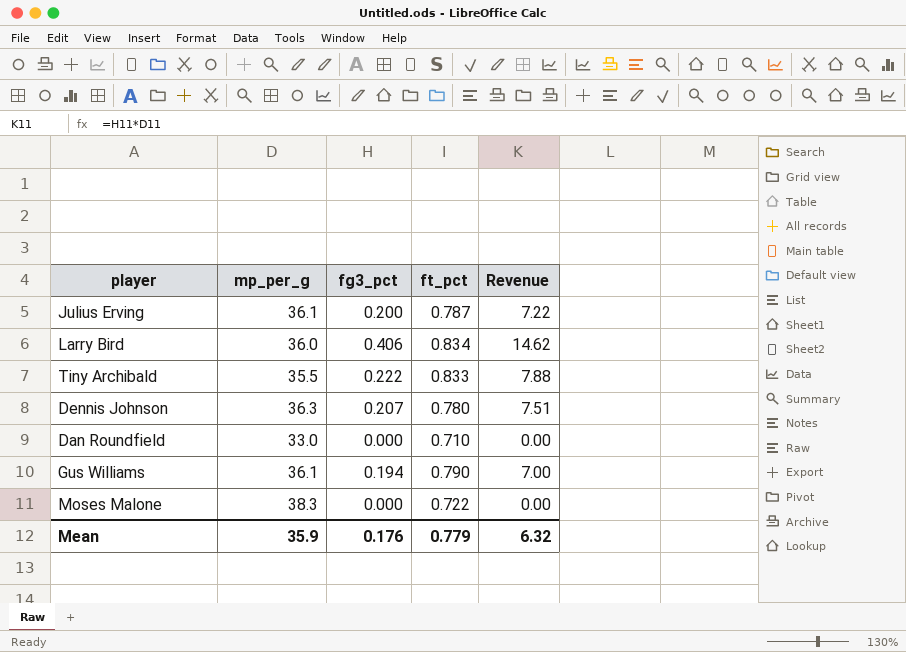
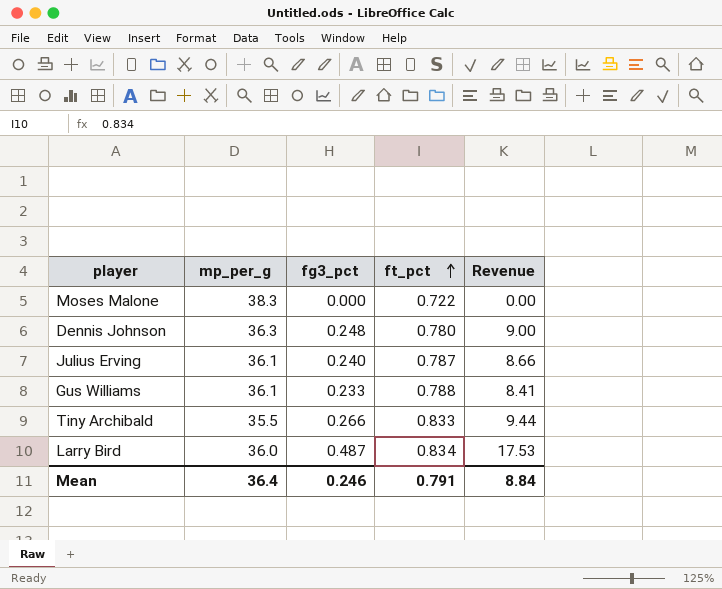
row order: none -> ft_pct ascending
row Dan Roundfield: 33.0 | 0.000 | 0.710 | 0.00 -> none
Dennis Johnson | fg3_pct: 0.207 -> 0.248
Dennis Johnson | Revenue: 7.51 -> 9.00
Julius Erving | fg3_pct: 0.200 -> 0.240
Julius Erving | Revenue: 7.22 -> 8.66
Gus Williams | fg3_pct: 0.194 -> 0.233
Gus Williams | ft_pct: 0.790 -> 0.788
Gus Williams | Revenue: 7.00 -> 8.41
Tiny Archibald | fg3_pct: 0.222 -> 0.266
Tiny Archibald | Revenue: 7.88 -> 9.44
Larry Bird | fg3_pct: 0.406 -> 0.487
Larry Bird | Revenue: 14.62 -> 17.53
Mean | mp_per_g: 35.9 -> 36.4
Mean | fg3_pct: 0.176 -> 0.246
Mean | ft_pct: 0.779 -> 0.791
Mean | Revenue: 6.32 -> 8.84

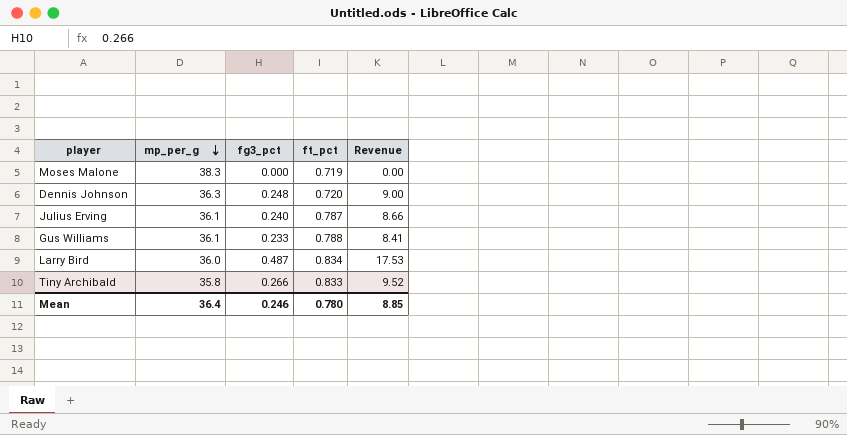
row order: ft_pct ascending -> mp_per_g descending
Moses Malone | ft_pct: 0.722 -> 0.719
Dennis Johnson | ft_pct: 0.780 -> 0.720
Tiny Archibald | mp_per_g: 35.5 -> 35.8
Tiny Archibald | Revenue: 9.44 -> 9.52
Mean | ft_pct: 0.791 -> 0.780
Mean | Revenue: 8.84 -> 8.85

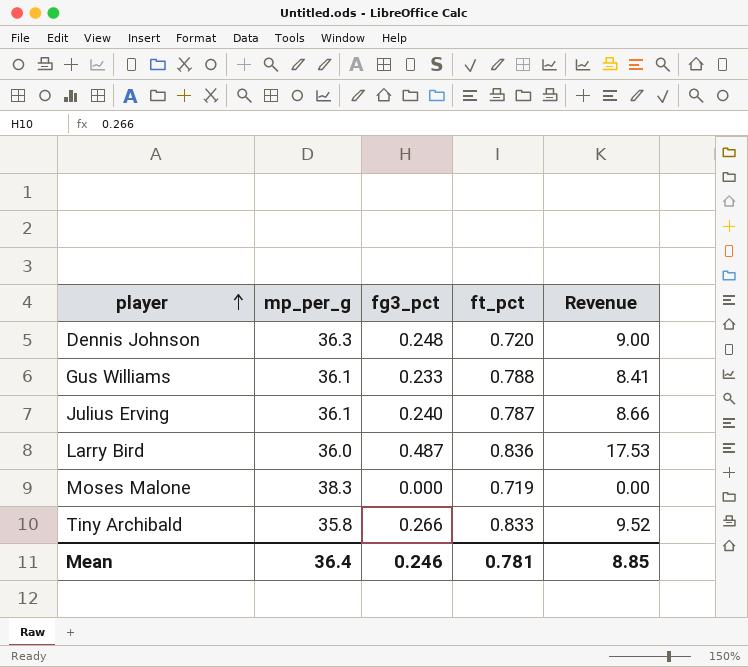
row order: mp_per_g descending -> player ascending
Larry Bird | ft_pct: 0.834 -> 0.836
Mean | ft_pct: 0.780 -> 0.781

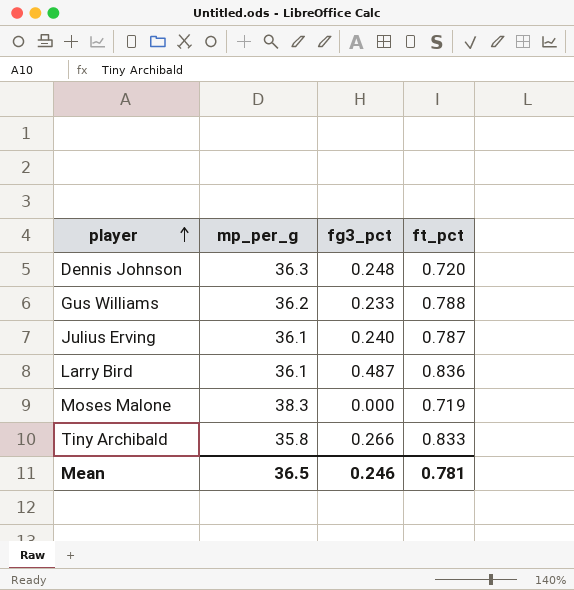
column Revenue | formula: [mp_per_g] * [fg3_pct] -> none
Gus Williams | mp_per_g: 36.1 -> 36.2
Larry Bird | mp_per_g: 36.0 -> 36.1
Mean | mp_per_g: 36.4 -> 36.5

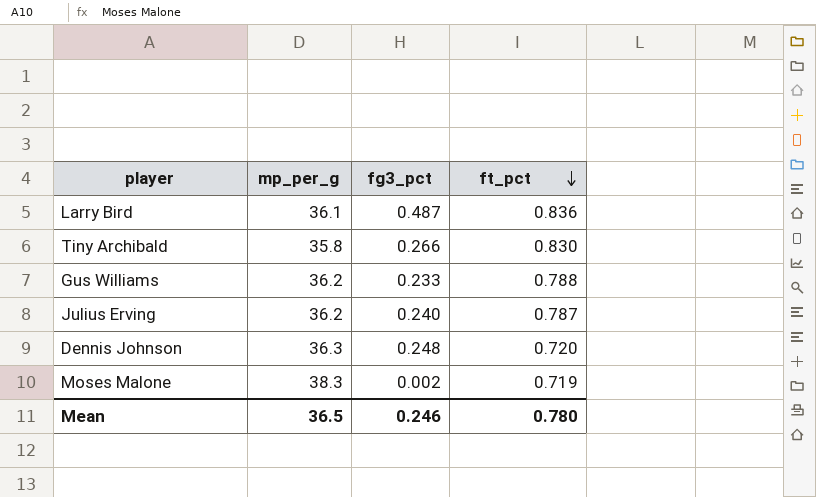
row order: player ascending -> ft_pct descending
Tiny Archibald | ft_pct: 0.833 -> 0.830
Julius Erving | mp_per_g: 36.1 -> 36.2
Moses Malone | fg3_pct: 0.000 -> 0.002
Mean | ft_pct: 0.781 -> 0.780

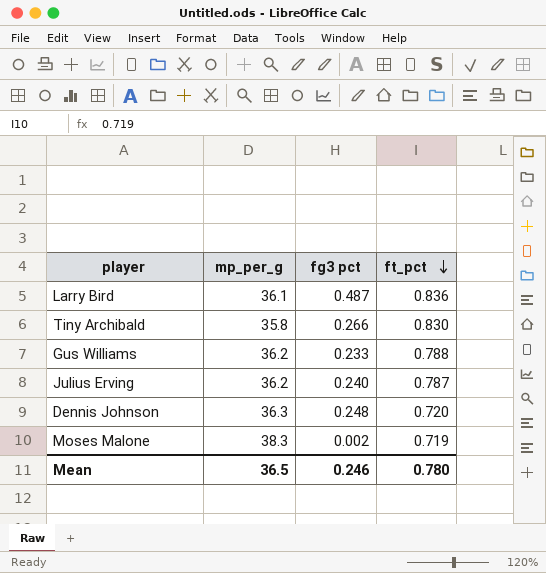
column name: fg3_pct -> fg3 pct

